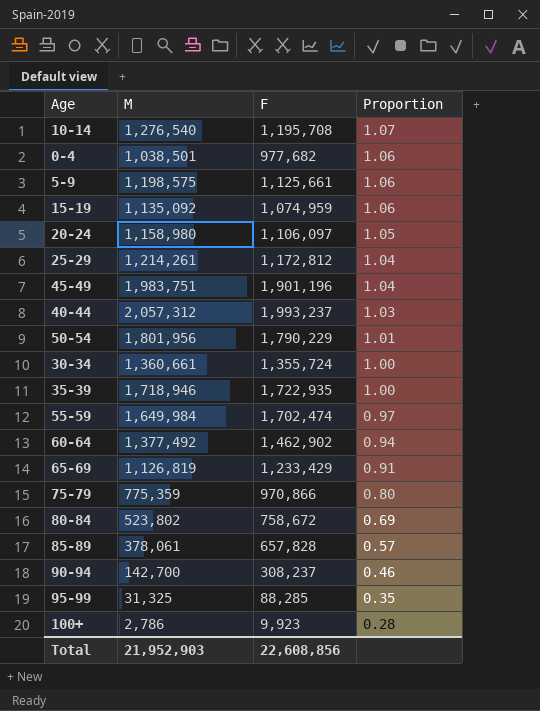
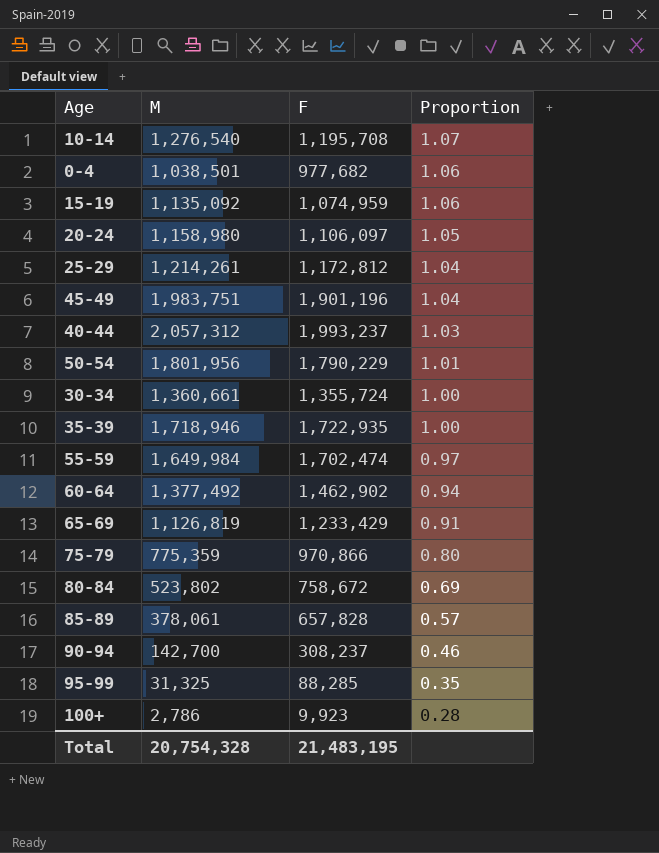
row 5-9: 1,198,575 | 1,125,661 | 1.06 -> none
Total | M: 21,952,903 -> 20,754,328
Total | F: 22,608,856 -> 21,483,195

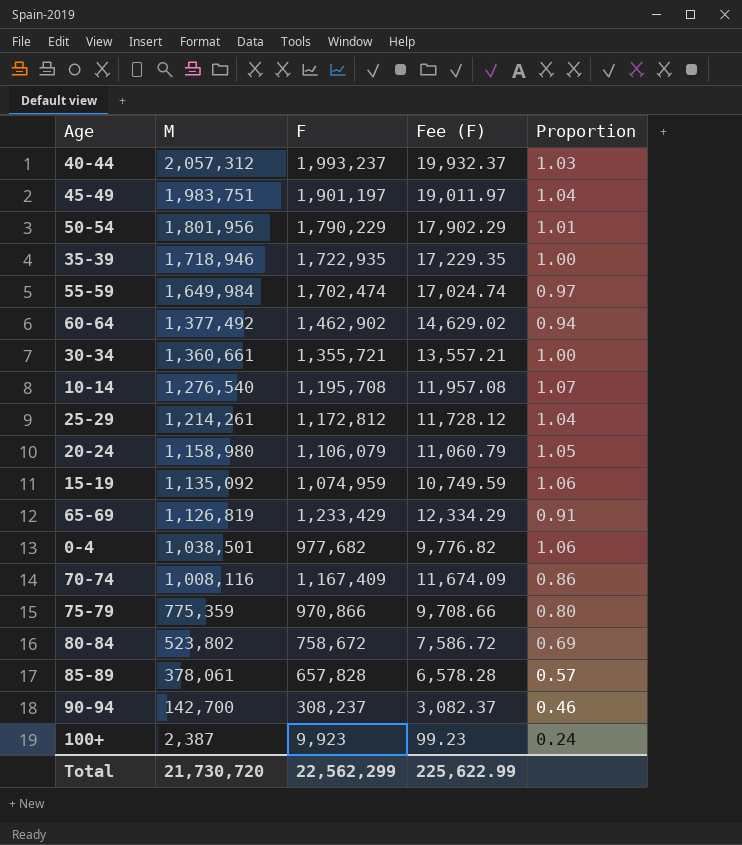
row order: Proportion descending -> M descending
column Fee (F) | formula: none -> [F] * 0.01
row 95-99: 31,325 | 88,285 | 0.35 -> none
45-49 | F: 1,901,196 -> 1,901,197
30-34 | F: 1,355,724 -> 1,355,721
20-24 | F: 1,106,097 -> 1,106,079
row 70-74: none -> 1,008,116 | 1,167,409 | 11,674.09 | 0.86
100+ | M: 2,786 -> 2,387
100+ | Proportion: 0.28 -> 0.24
Total | M: 20,754,328 -> 21,730,720
Total | F: 21,483,195 -> 22,562,299

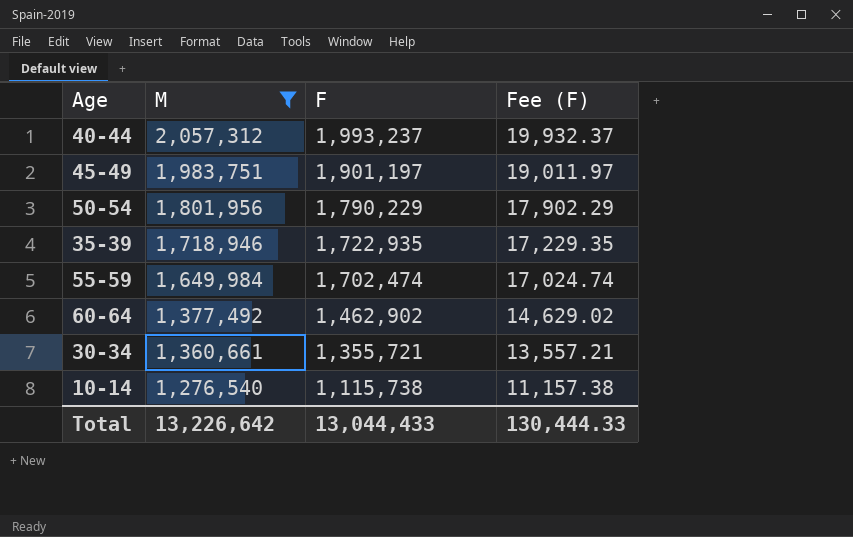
filter: none -> M >= 1,276,540
column Proportion | formula: [M] / [F] -> none
10-14 | F: 1,195,708 -> 1,115,738
10-14 | Fee (F): 11,957.08 -> 11,157.38
Total | M: 21,730,720 -> 13,226,642
Total | F: 22,562,299 -> 13,044,433
Total | Fee (F): 225,622.99 -> 130,444.33

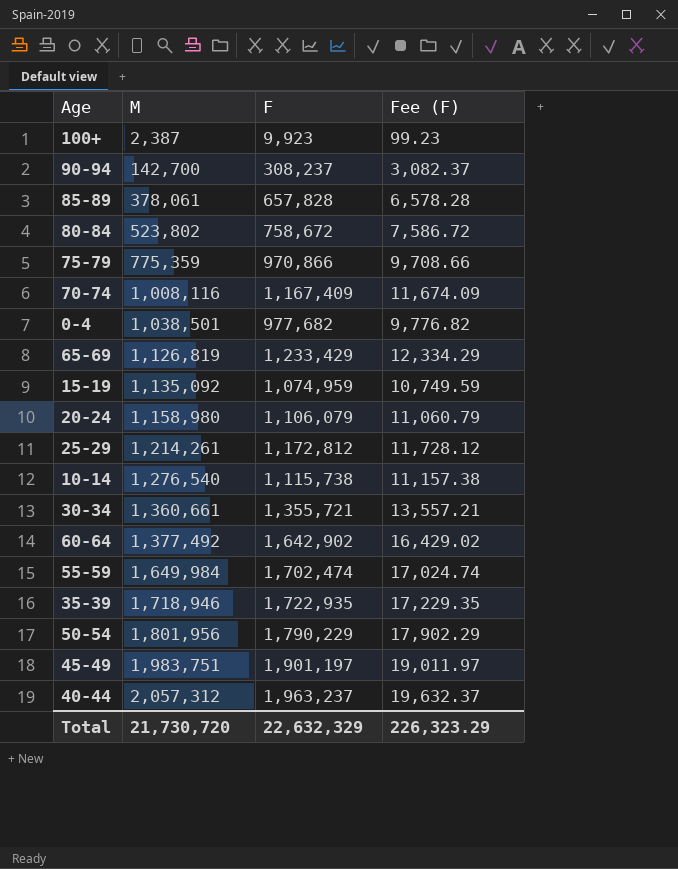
filter: M >= 1,276,540 -> none
row order: M descending -> M ascending
60-64 | F: 1,462,902 -> 1,642,902
60-64 | Fee (F): 14,629.02 -> 16,429.02
40-44 | F: 1,993,237 -> 1,963,237
40-44 | Fee (F): 19,932.37 -> 19,632.37
Total | M: 13,226,642 -> 21,730,720
Total | F: 13,044,433 -> 22,632,329
Total | Fee (F): 130,444.33 -> 226,323.29

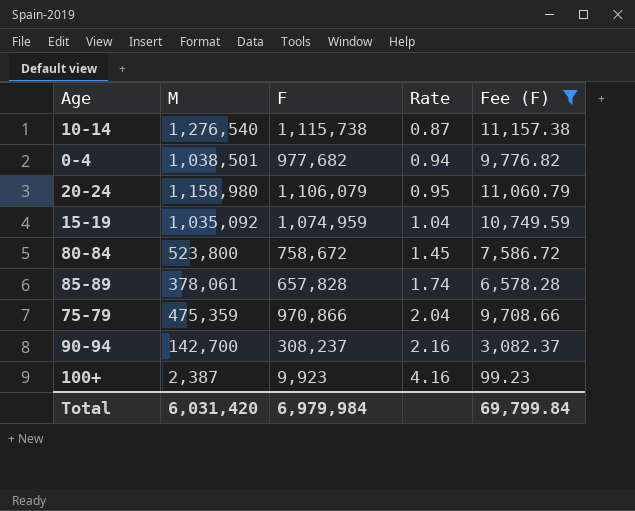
filter: none -> Fee (F) <= 11,157.38
row order: M ascending -> Rate ascending
column Rate | formula: none -> [F] / [M]
15-19 | M: 1,135,092 -> 1,035,092
80-84 | M: 523,802 -> 523,800
75-79 | M: 775,359 -> 475,359
Total | M: 21,730,720 -> 6,031,420
Total | F: 22,632,329 -> 6,979,984
Total | Fee (F): 226,323.29 -> 69,799.84

